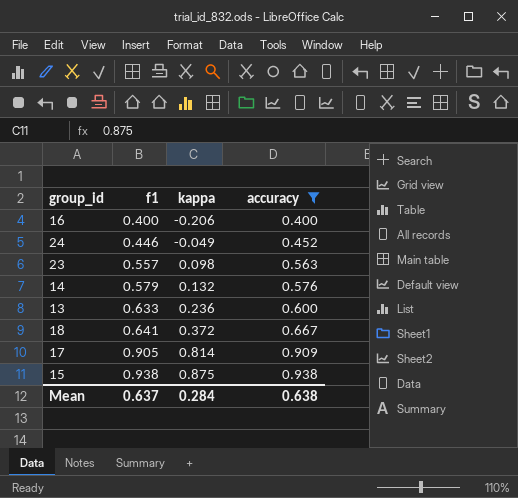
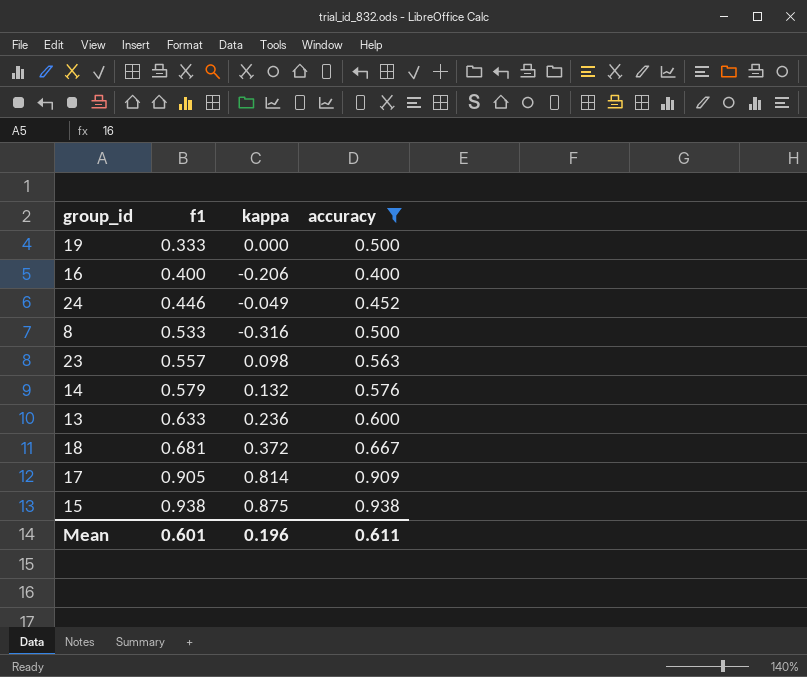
row 19: none -> 0.333 | 0.000 | 0.500
row 8: none -> 0.533 | -0.316 | 0.500
18 | f1: 0.641 -> 0.681
Mean | f1: 0.637 -> 0.601
Mean | kappa: 0.284 -> 0.196
Mean | accuracy: 0.638 -> 0.611

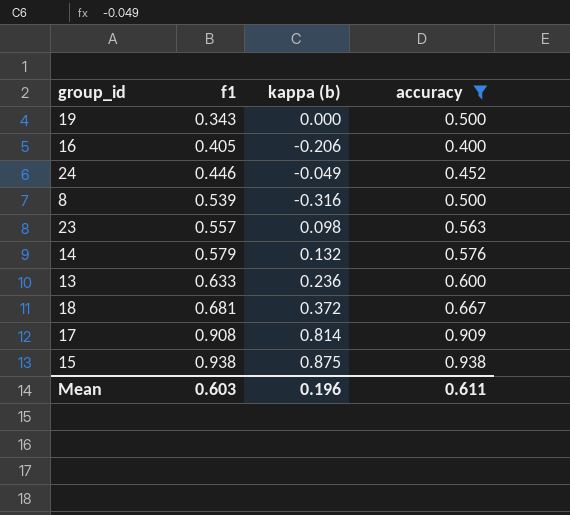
column name: kappa -> kappa (b)
19 | f1: 0.333 -> 0.343
16 | f1: 0.400 -> 0.405
8 | f1: 0.533 -> 0.539
17 | f1: 0.905 -> 0.908
Mean | f1: 0.601 -> 0.603

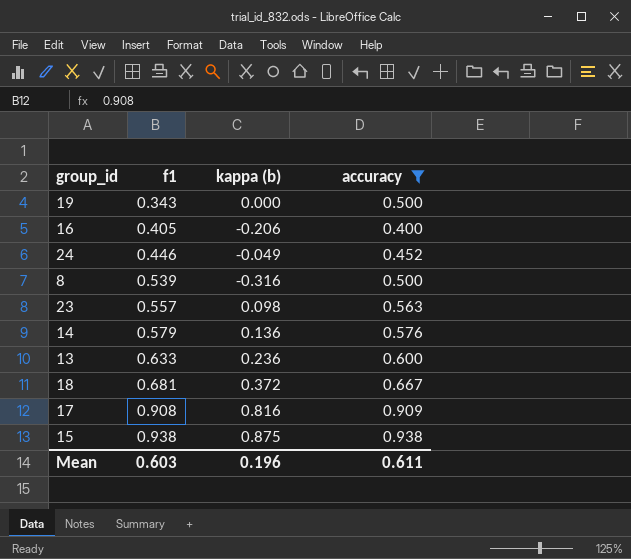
14 | kappa (b): 0.132 -> 0.136
17 | kappa (b): 0.814 -> 0.816

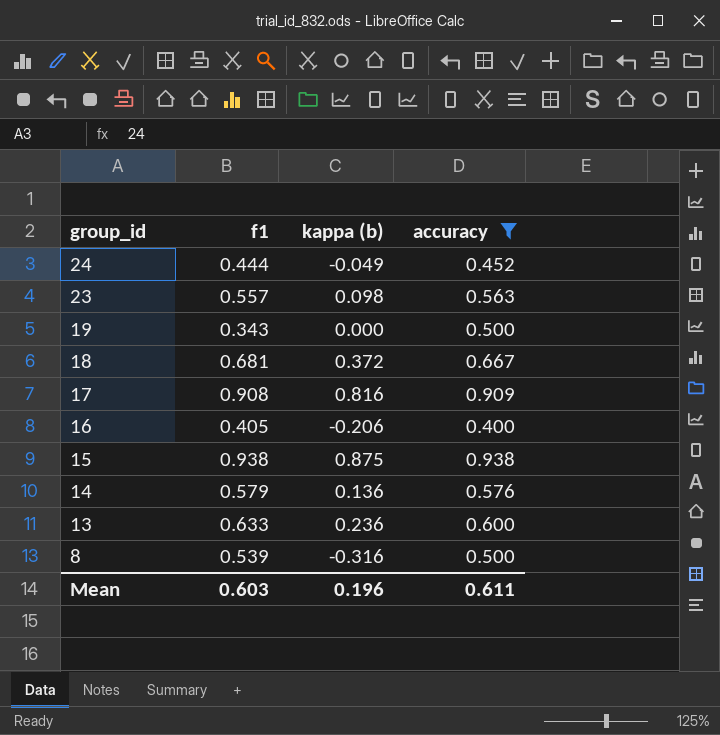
row order: f1 ascending -> group_id descending
24 | f1: 0.446 -> 0.444

